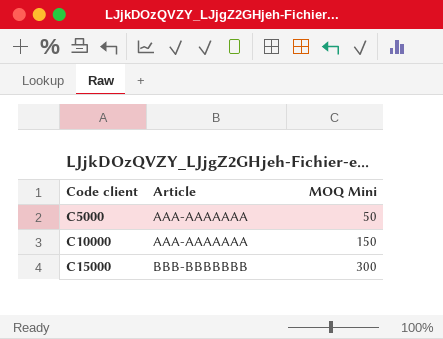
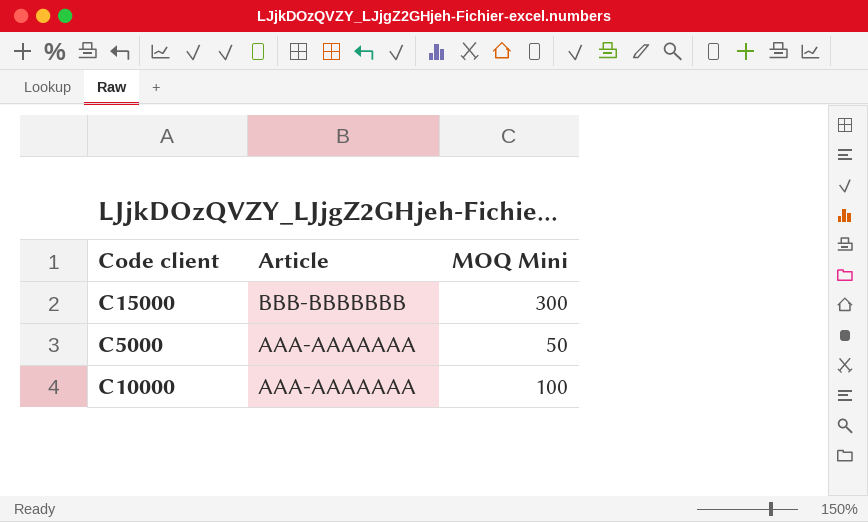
row order: Code client ascending -> Article descending
C10000 | MOQ Mini: 150 -> 100

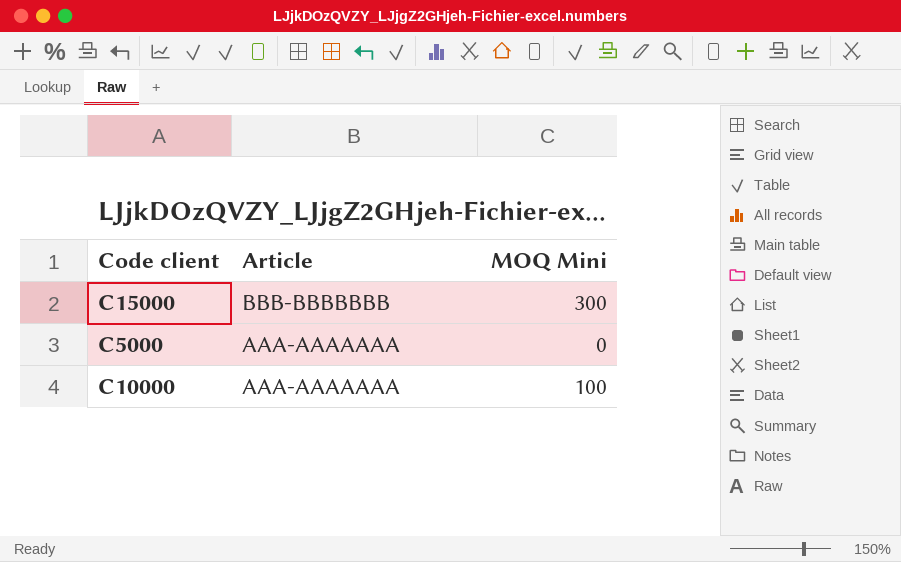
C5000 | MOQ Mini: 50 -> 0

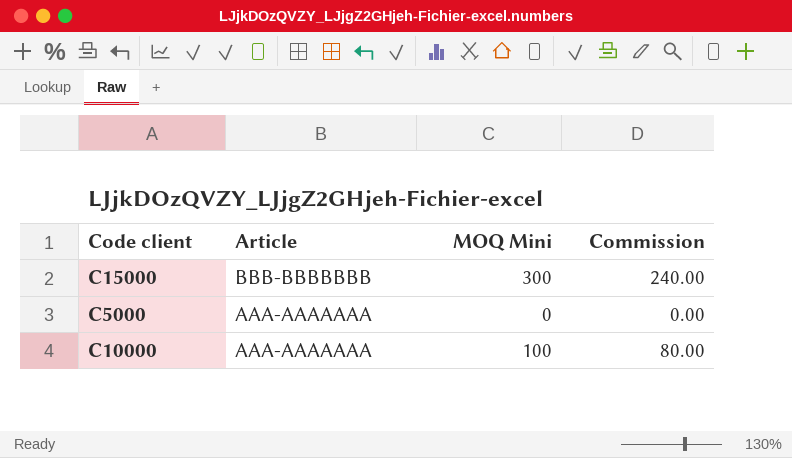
column Commission | formula: none -> [MOQ Mini] * 0.8

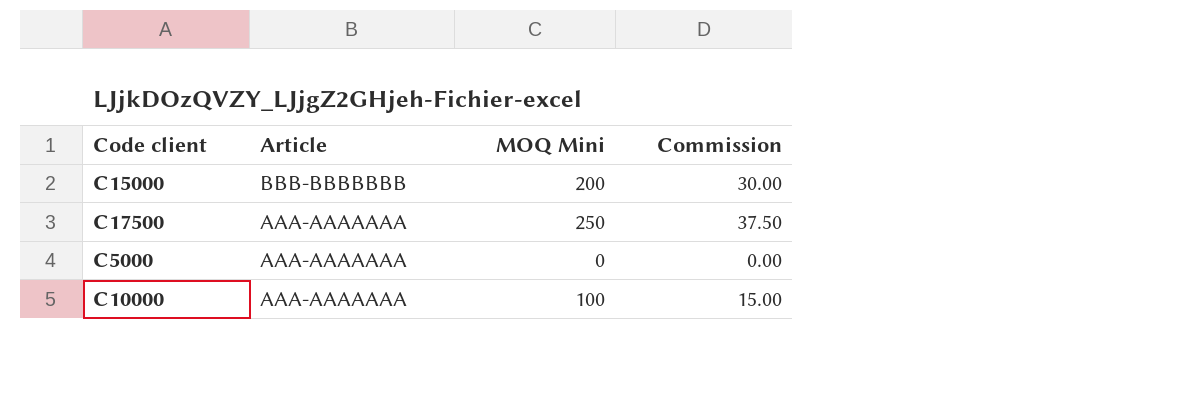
column Commission | formula: [MOQ Mini] * 0.8 -> [MOQ Mini] * 0.15
C15000 | MOQ Mini: 300 -> 200
row C17500: none -> AAA-AAAAAAA | 250 | 37.50

